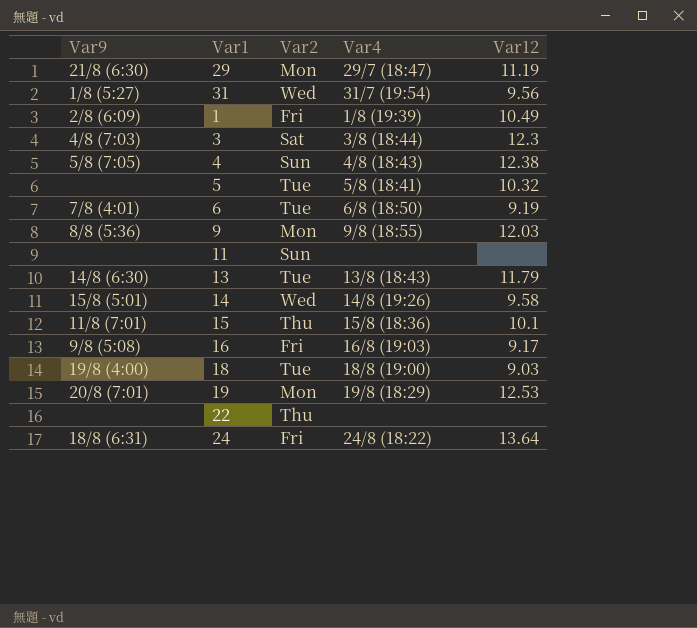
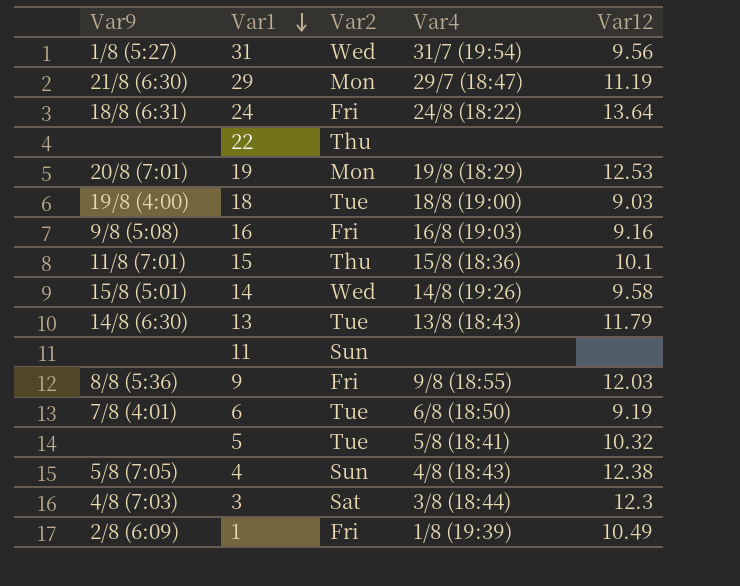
row order: none -> Var1 descending
16 | Var12: 9.17 -> 9.16
9 | Var2: Mon -> Fri

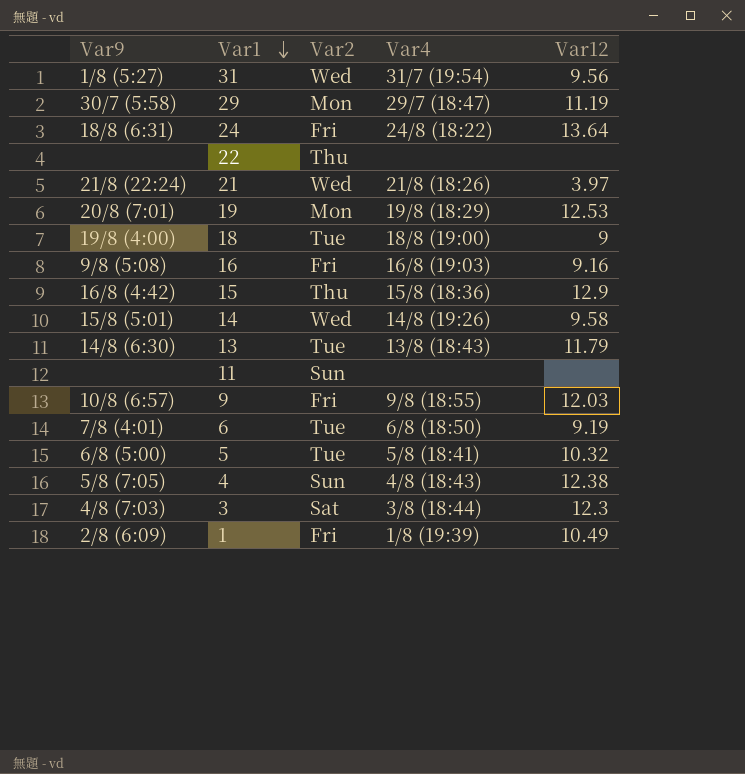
29 | Var9: 21/8 (6:30) -> 30/7 (5:58)
row 21: none -> 21/8 (22:24) | Wed | 21/8 (18:26) | 3.97
18 | Var12: 9.03 -> 9
15 | Var9: 11/8 (7:01) -> 16/8 (4:42)
15 | Var12: 10.1 -> 12.9
9 | Var9: 8/8 (5:36) -> 10/8 (6:57)
5 | Var9: none -> 6/8 (5:00)

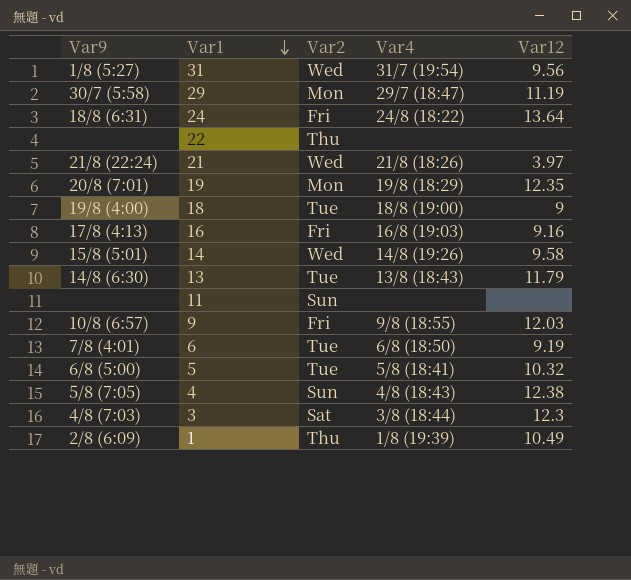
row 15: 16/8 (4:42) | Thu | 15/8 (18:36) | 12.9 -> none
19 | Var12: 12.53 -> 12.35
16 | Var9: 9/8 (5:08) -> 17/8 (4:13)
1 | Var2: Fri -> Thu

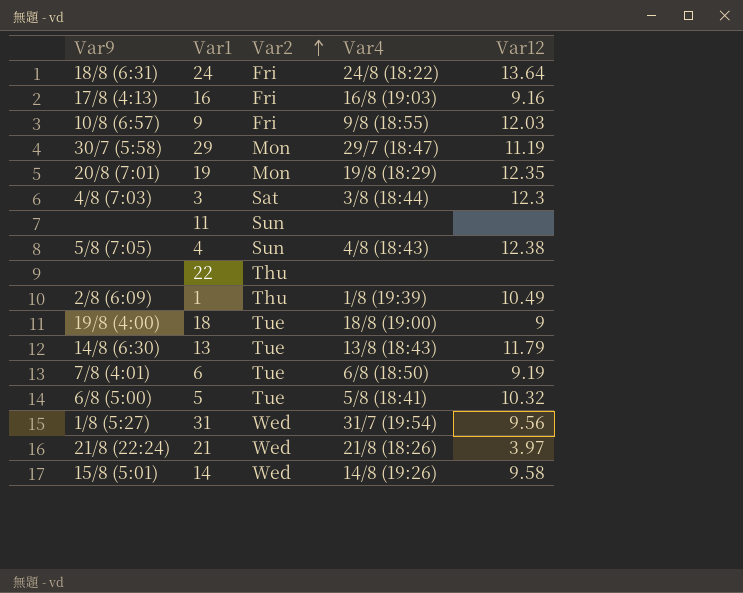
row order: Var1 descending -> Var2 ascending

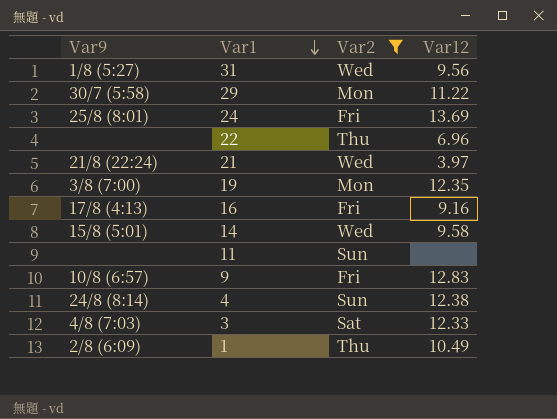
filter: none -> Var2 != Tue
row order: Var2 ascending -> Var1 descending
column Var4 | position: 4 -> none
29 | Var12: 11.19 -> 11.22
24 | Var9: 18/8 (6:31) -> 25/8 (8:01)
24 | Var12: 13.64 -> 13.69
22 | Var12: none -> 6.96
19 | Var9: 20/8 (7:01) -> 3/8 (7:00)
9 | Var12: 12.03 -> 12.83
4 | Var9: 5/8 (7:05) -> 24/8 (8:14)
3 | Var12: 12.3 -> 12.33

